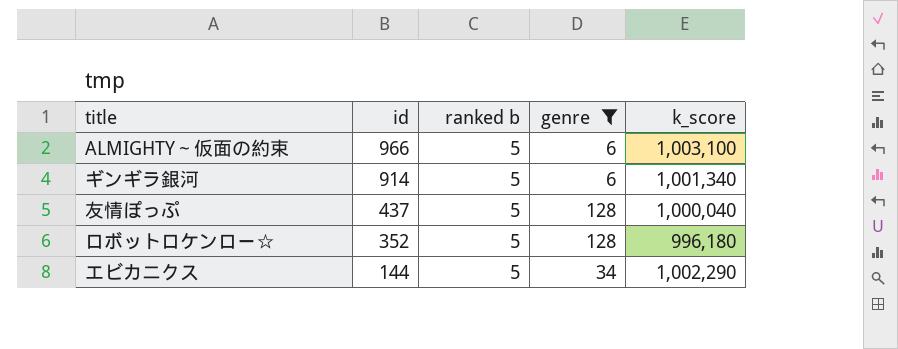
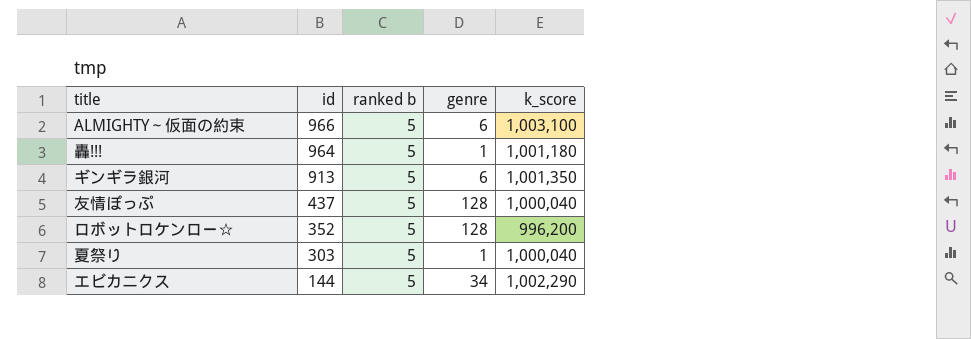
filter: genre != 1 -> none
ギンギラ銀河 | id: 914 -> 913
ギンギラ銀河 | k_score: 1,001,340 -> 1,001,350
ロボットロケンロー☆ | k_score: 996,180 -> 996,200

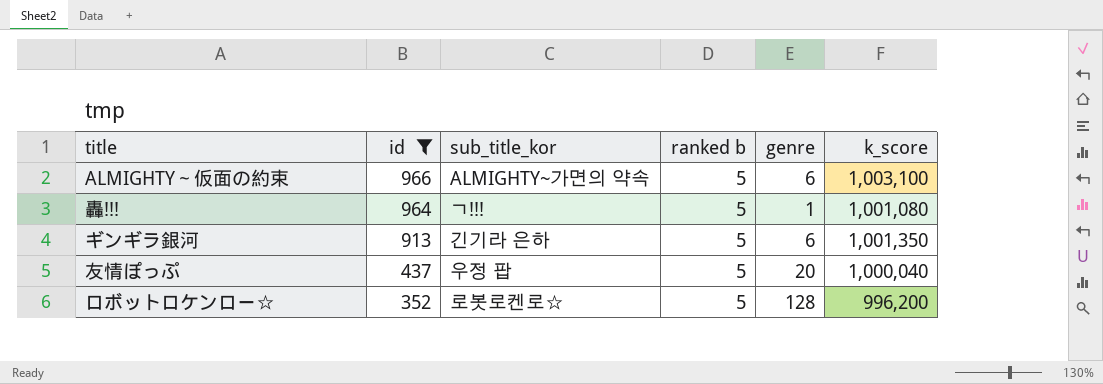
filter: none -> id >= 352
column sub_title_kor | position: none -> 3
轟!!! | k_score: 1,001,180 -> 1,001,080
友情ぽっぷ | genre: 128 -> 20

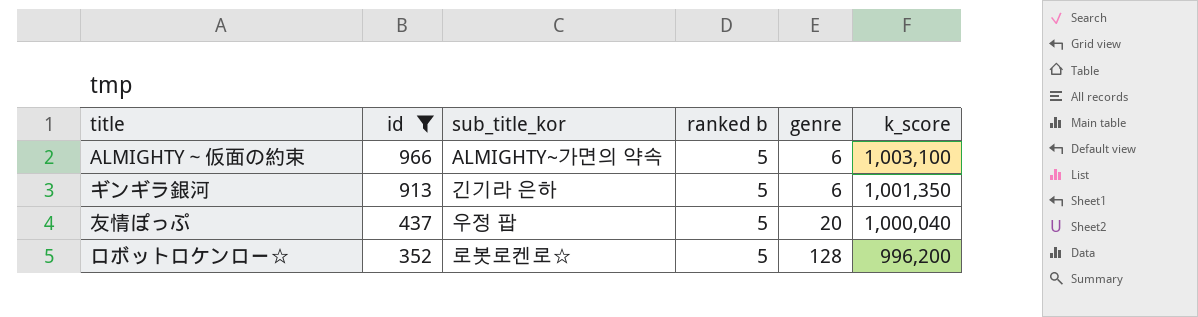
row 轟!!!: 964 | ㄱ!!! | 5 | 1 | 1,001,080 -> none

